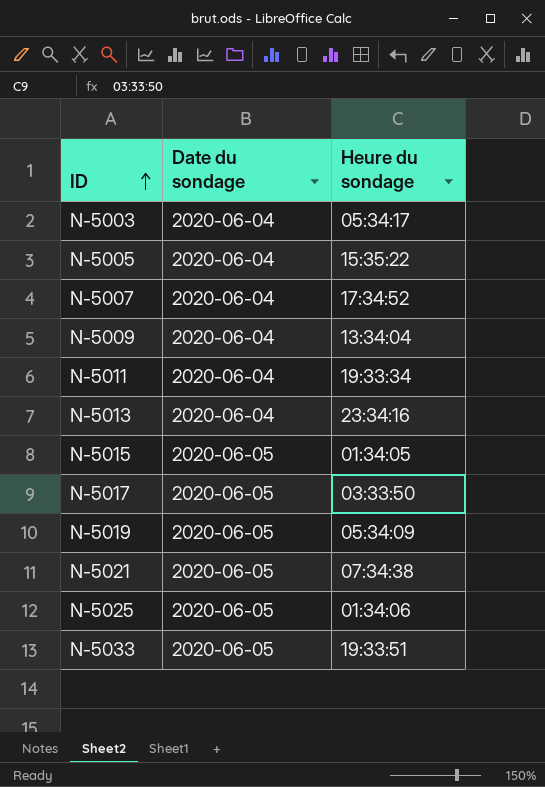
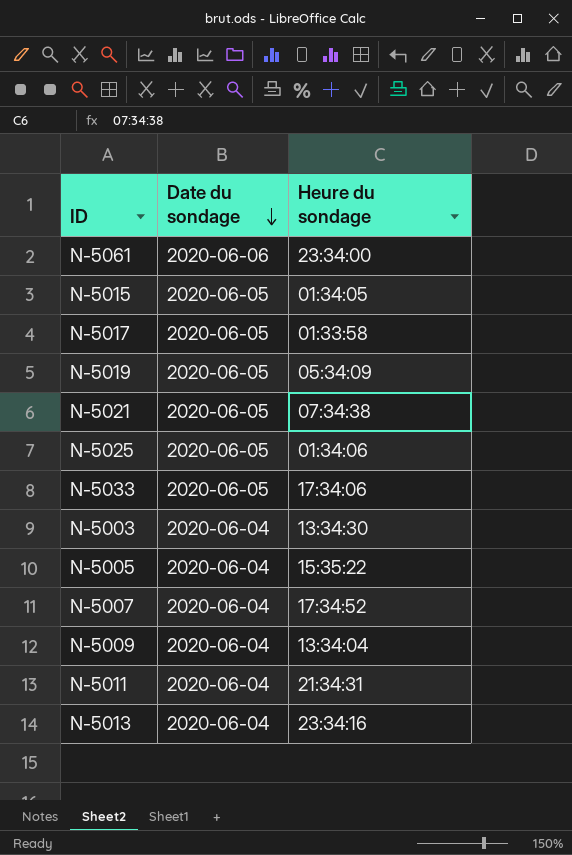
row order: ID ascending -> Date du sondage descending
row N-5061: none -> 2020-06-06 | 23:34:00
N-5017 | Heure du sondage: 03:33:50 -> 01:33:58
N-5033 | Heure du sondage: 19:33:51 -> 17:34:06
N-5003 | Heure du sondage: 05:34:17 -> 13:34:30
N-5011 | Heure du sondage: 19:33:34 -> 21:34:31

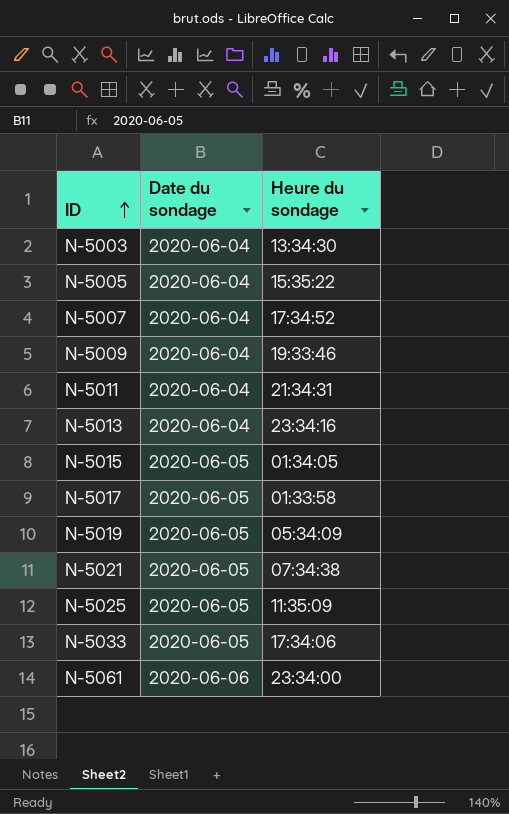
row order: Date du sondage descending -> ID ascending
N-5009 | Heure du sondage: 13:34:04 -> 19:33:46
N-5025 | Heure du sondage: 01:34:06 -> 11:35:09

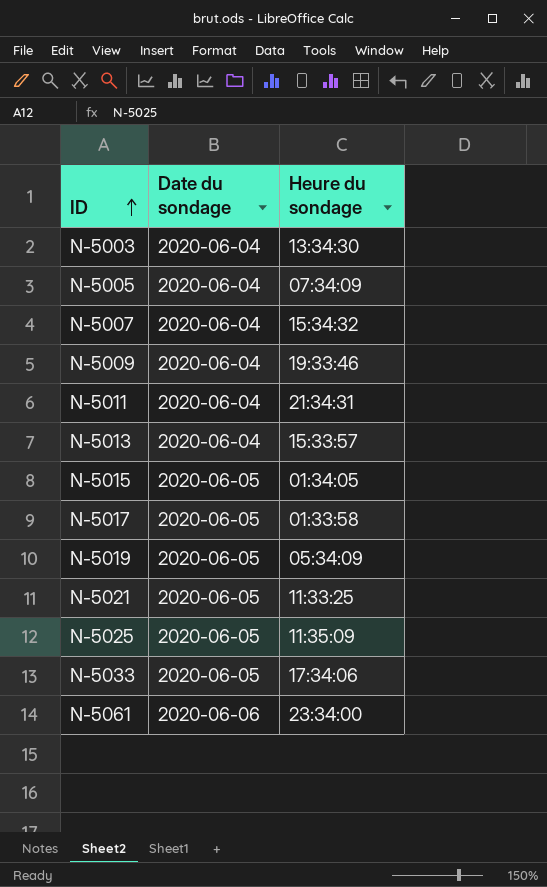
N-5005 | Heure du sondage: 15:35:22 -> 07:34:09
N-5007 | Heure du sondage: 17:34:52 -> 15:34:32
N-5013 | Heure du sondage: 23:34:16 -> 15:33:57
N-5021 | Heure du sondage: 07:34:38 -> 11:33:25

